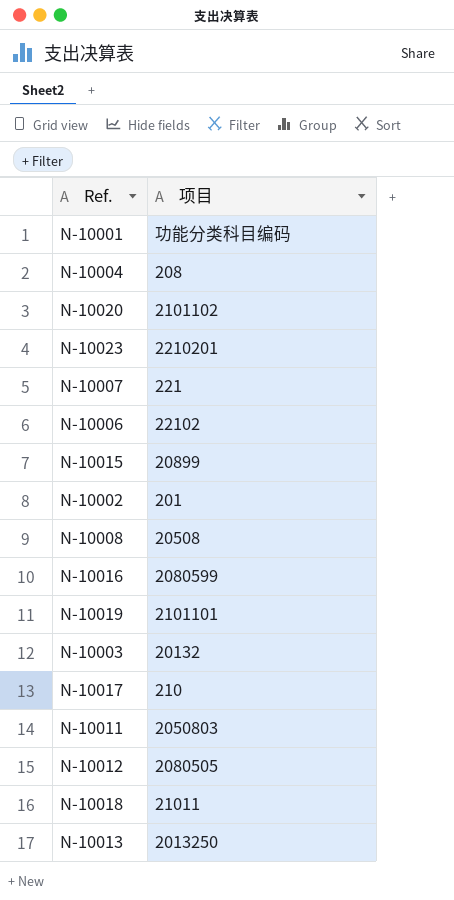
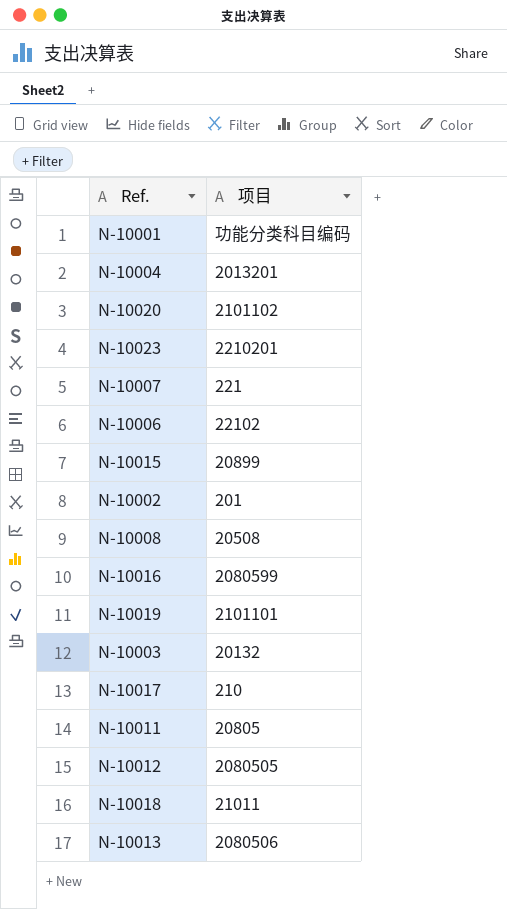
N-10004 | 项目: 208 -> 2013201
N-10011 | 项目: 2050803 -> 20805
N-10013 | 项目: 2013250 -> 2080506

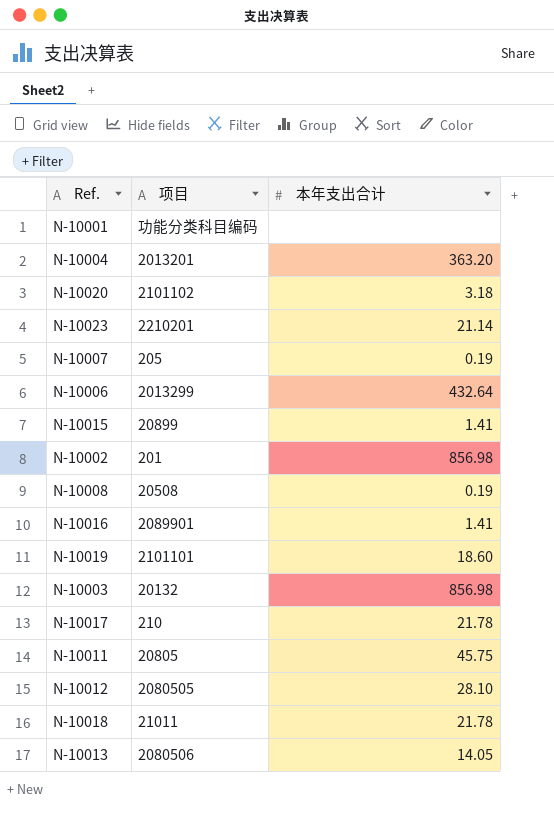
column 本年支出合计 | position: none -> 3
N-10007 | 项目: 221 -> 205
N-10006 | 项目: 22102 -> 2013299
N-10016 | 项目: 2080599 -> 2089901

